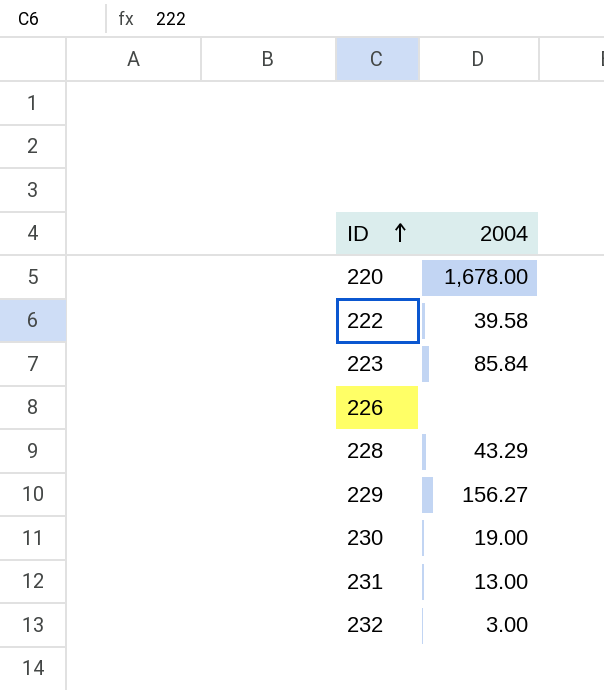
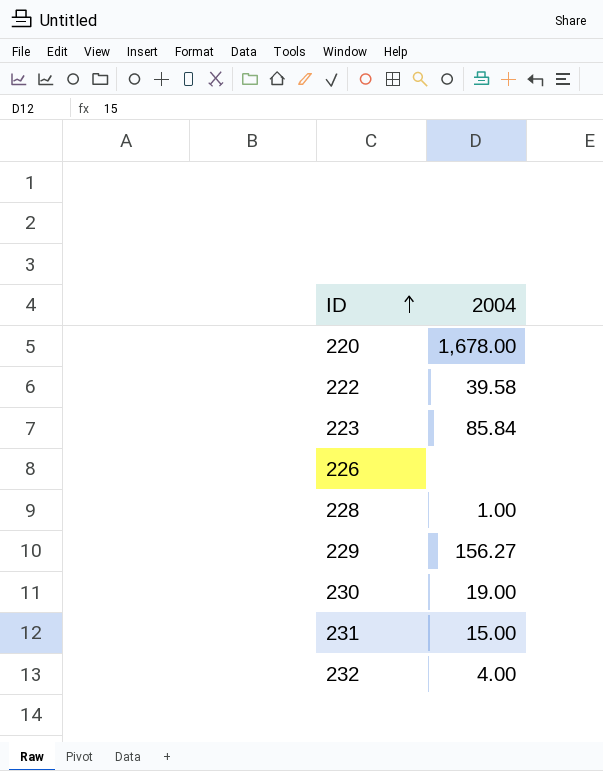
228 | 2004: 43.29 -> 1.00
231 | 2004: 13.00 -> 15.00
232 | 2004: 3.00 -> 4.00

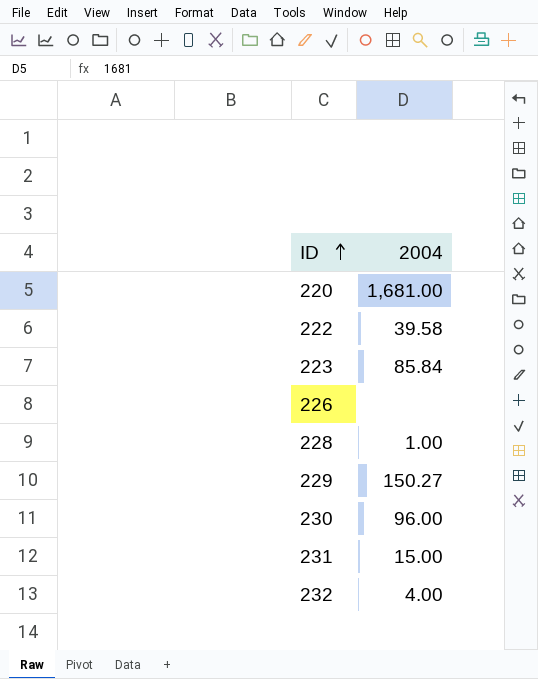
220 | 2004: 1,678.00 -> 1,681.00
229 | 2004: 156.27 -> 150.27
230 | 2004: 19.00 -> 96.00

